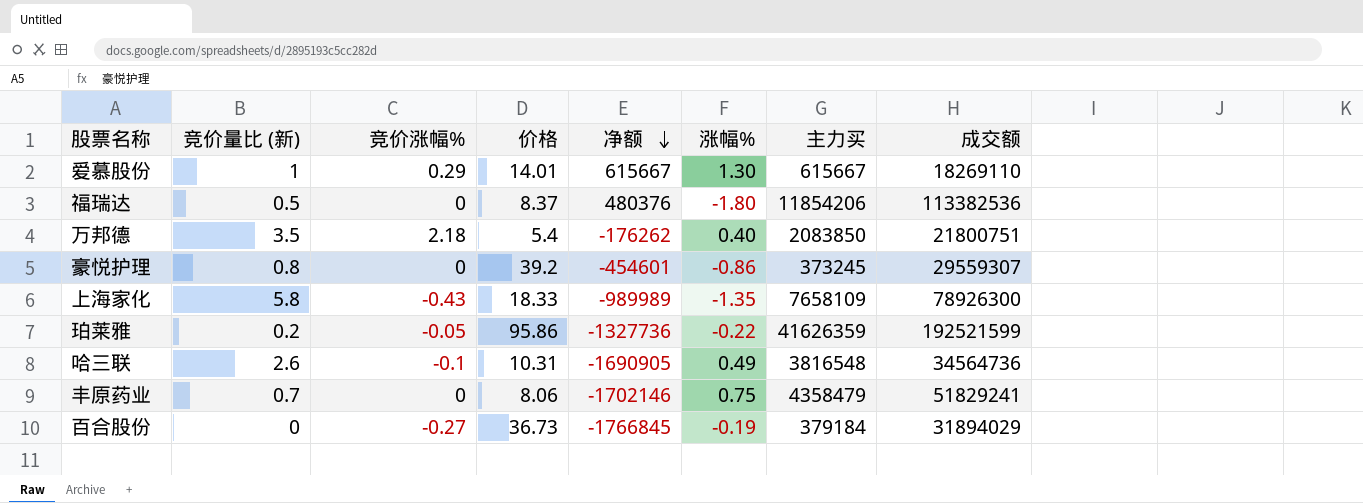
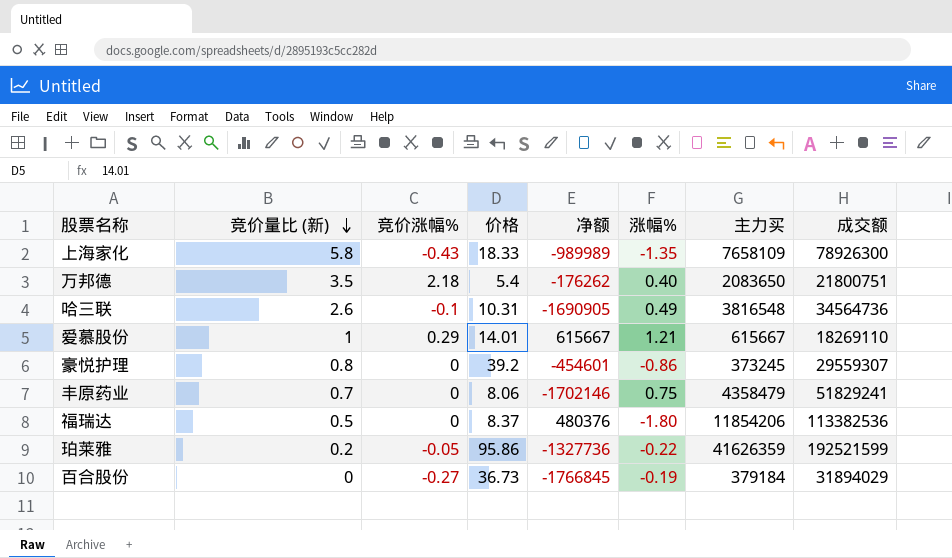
row order: 净额 descending -> 竞价量比 (新) descending
万邦德 | 主力买: 2083850 -> 2083650
爱慕股份 | 涨幅%: 1.30 -> 1.21

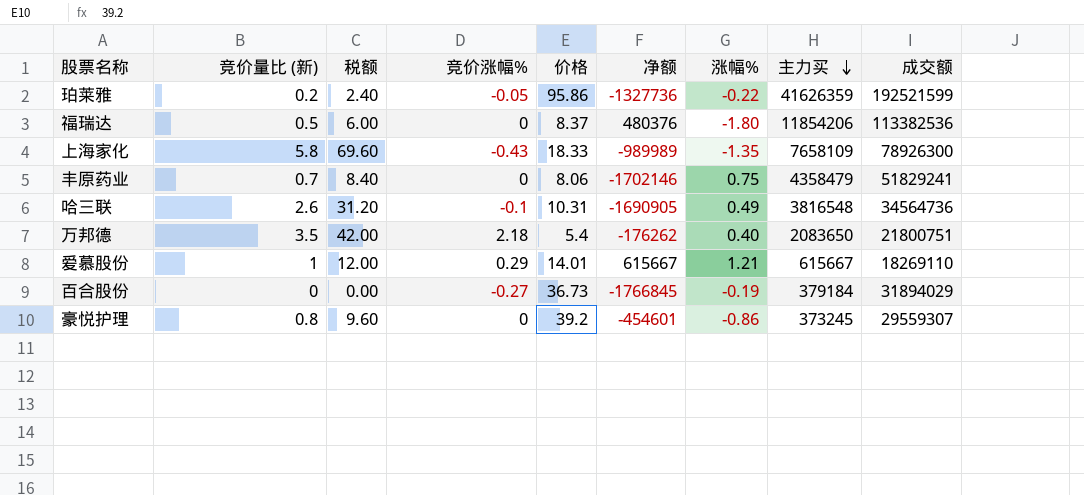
row order: 竞价量比 (新) descending -> 主力买 descending
column 税额 | formula: none -> [竞价量比 (新)] * 12

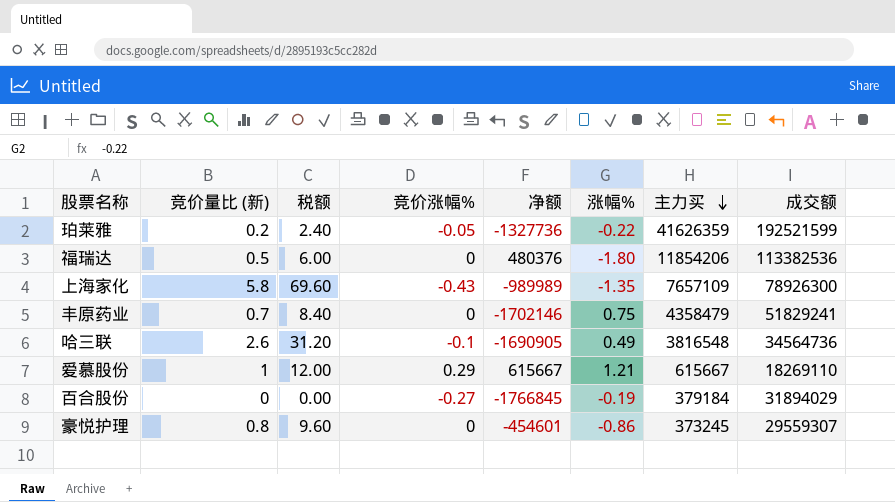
column 价格 | position: 5 -> none
row 万邦德: 3.5 | 42.00 | 2.18 | 5.4 | -176262 | 0.40 | 2083650 | 21800751 -> none
上海家化 | 主力买: 7658109 -> 7657109

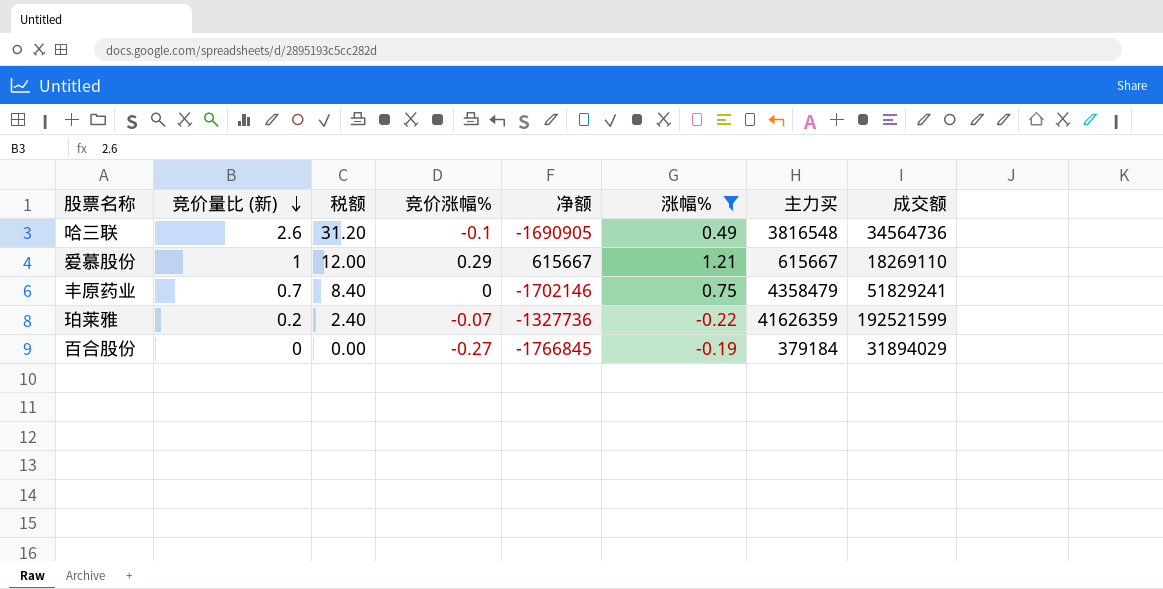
filter: none -> 涨幅% >= -0.22
row order: 主力买 descending -> 竞价量比 (新) descending
珀莱雅 | 竞价涨幅%: -0.05 -> -0.07

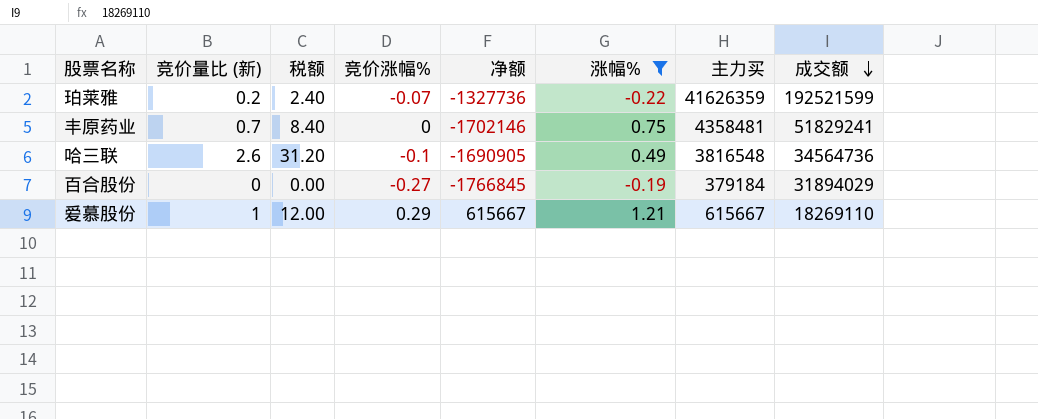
row order: 竞价量比 (新) descending -> 成交额 descending
丰原药业 | 主力买: 4358479 -> 4358481

